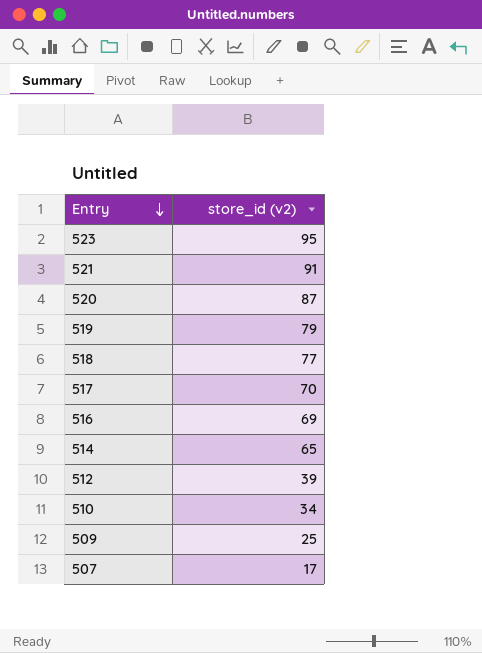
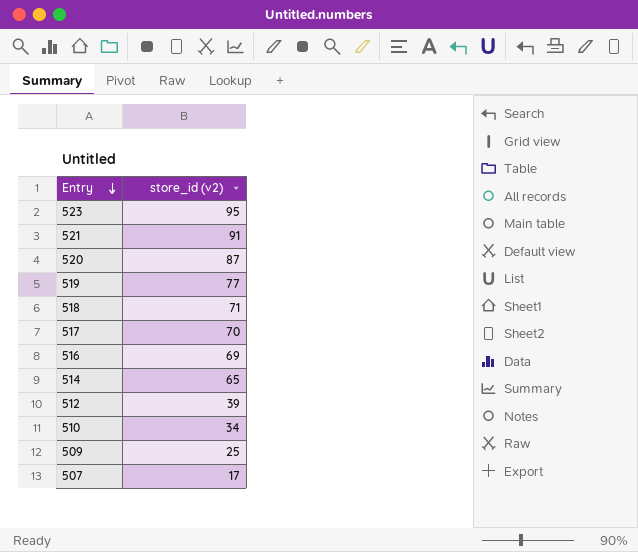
519 | store_id (v2): 79 -> 77
518 | store_id (v2): 77 -> 71

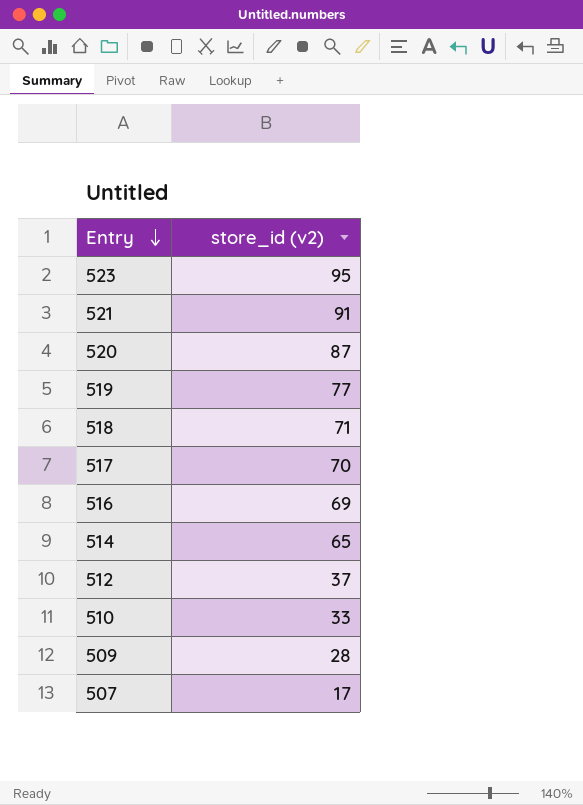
512 | store_id (v2): 39 -> 37
510 | store_id (v2): 34 -> 33
509 | store_id (v2): 25 -> 28

